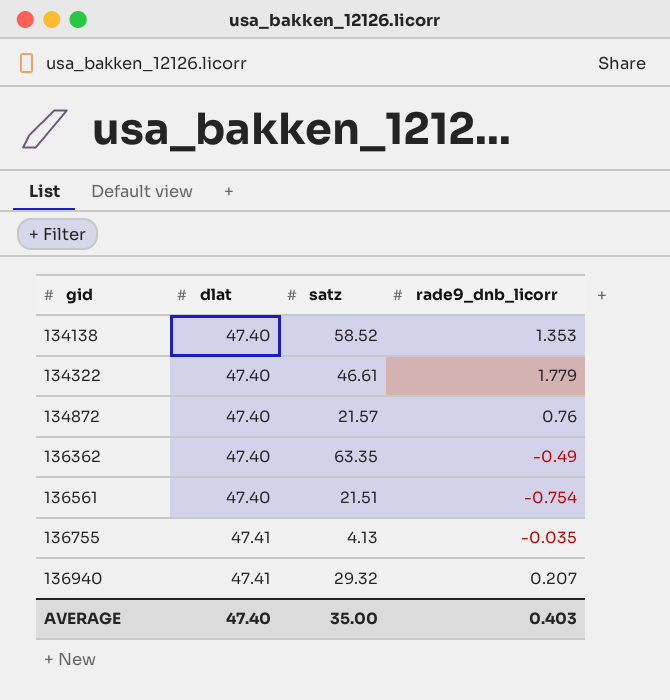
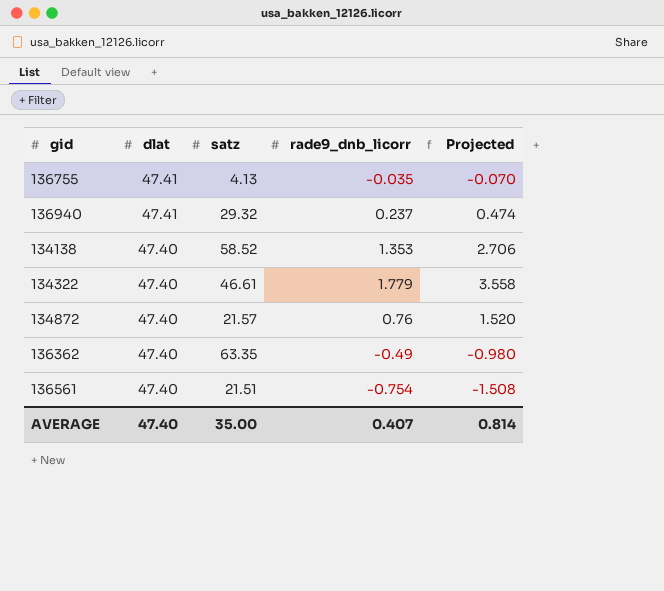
row order: gid ascending -> dlat descending
column Projected | formula: none -> [rade9_dnb_licorr] * 2
136940 | rade9_dnb_licorr: 0.207 -> 0.237
AVERAGE | rade9_dnb_licorr: 0.403 -> 0.407

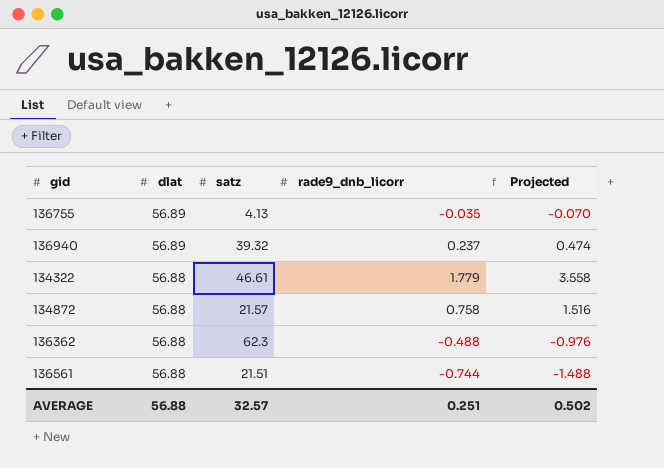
row 134138: 47.40 | 58.52 | 1.353 | 2.706 -> none
136755 | dlat: 47.41 -> 56.89
136940 | dlat: 47.41 -> 56.89
136940 | satz: 29.32 -> 39.32
134322 | dlat: 47.40 -> 56.88
134872 | dlat: 47.40 -> 56.88
134872 | rade9_dnb_licorr: 0.76 -> 0.758
134872 | Projected: 1.520 -> 1.516
136362 | dlat: 47.40 -> 56.88
136362 | satz: 63.35 -> 62.3
136362 | rade9_dnb_licorr: -0.49 -> -0.488
136362 | Projected: -0.980 -> -0.976
136561 | dlat: 47.40 -> 56.88
136561 | rade9_dnb_licorr: -0.754 -> -0.744
136561 | Projected: -1.508 -> -1.488
AVERAGE | dlat: 47.40 -> 56.88
AVERAGE | satz: 35.00 -> 32.57
AVERAGE | rade9_dnb_licorr: 0.407 -> 0.251
AVERAGE | Projected: 0.814 -> 0.502

